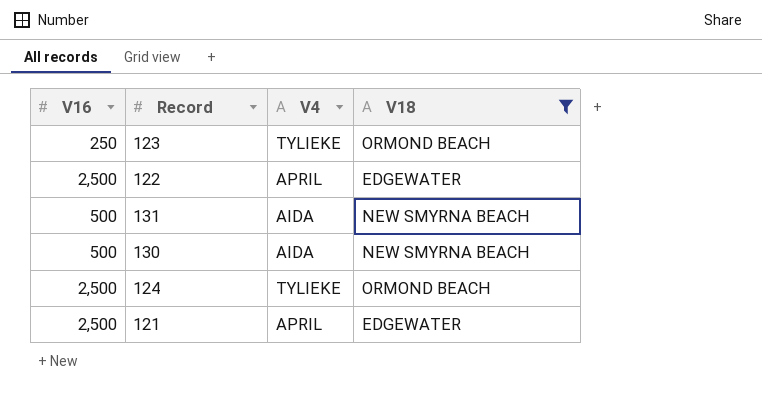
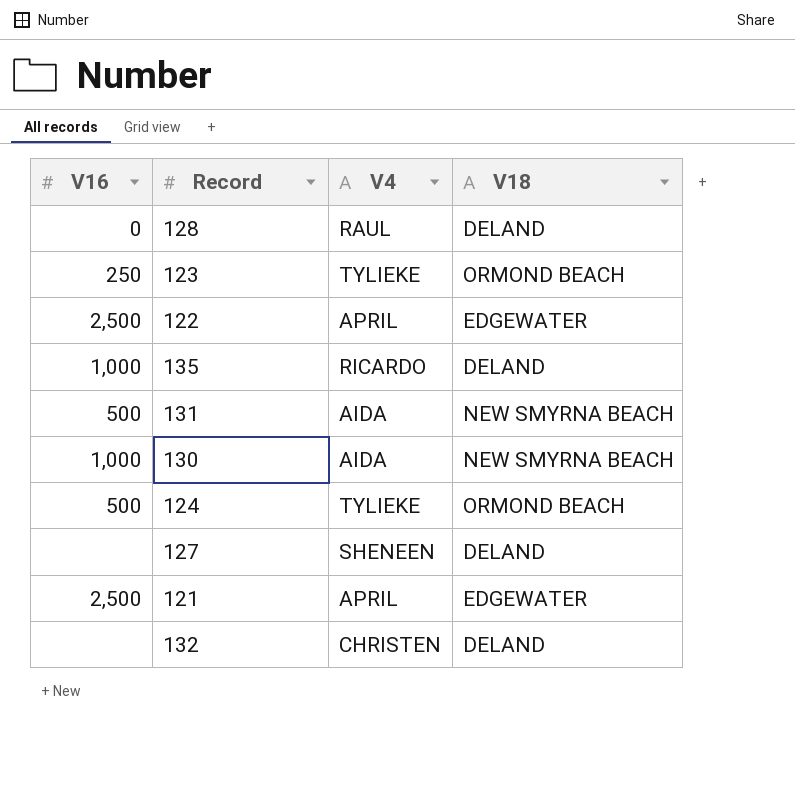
filter: V18 != DELAND -> none
130 | V16: 500 -> 1,000
124 | V16: 2,500 -> 500

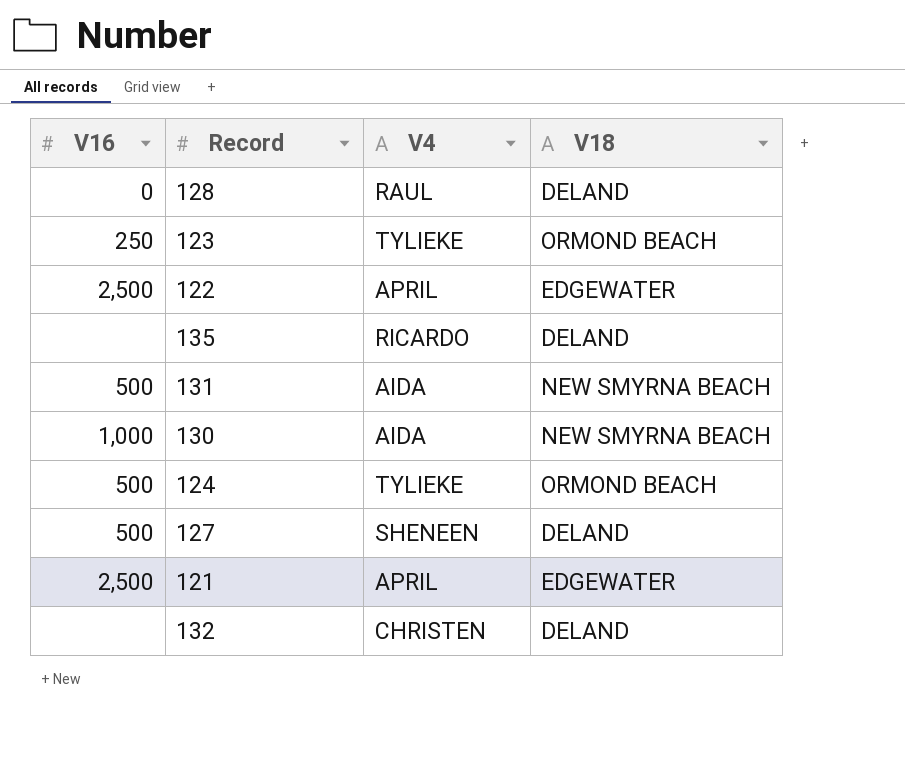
135 | V16: 1,000 -> none
127 | V16: none -> 500

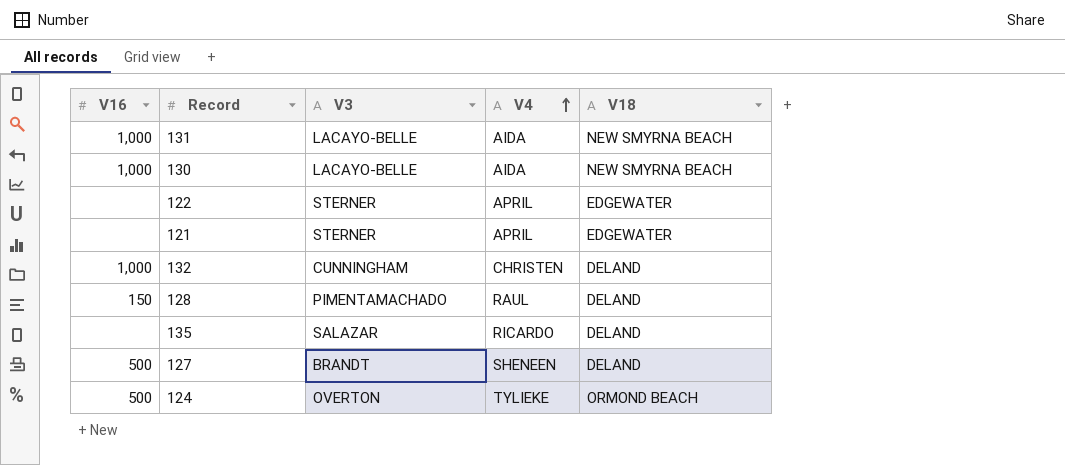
row order: none -> V4 ascending
column V3 | position: none -> 3
row 123: 250 | TYLIEKE | ORMOND BEACH -> none
131 | V16: 500 -> 1,000
122 | V16: 2,500 -> none
121 | V16: 2,500 -> none
132 | V16: none -> 1,000
128 | V16: 0 -> 150

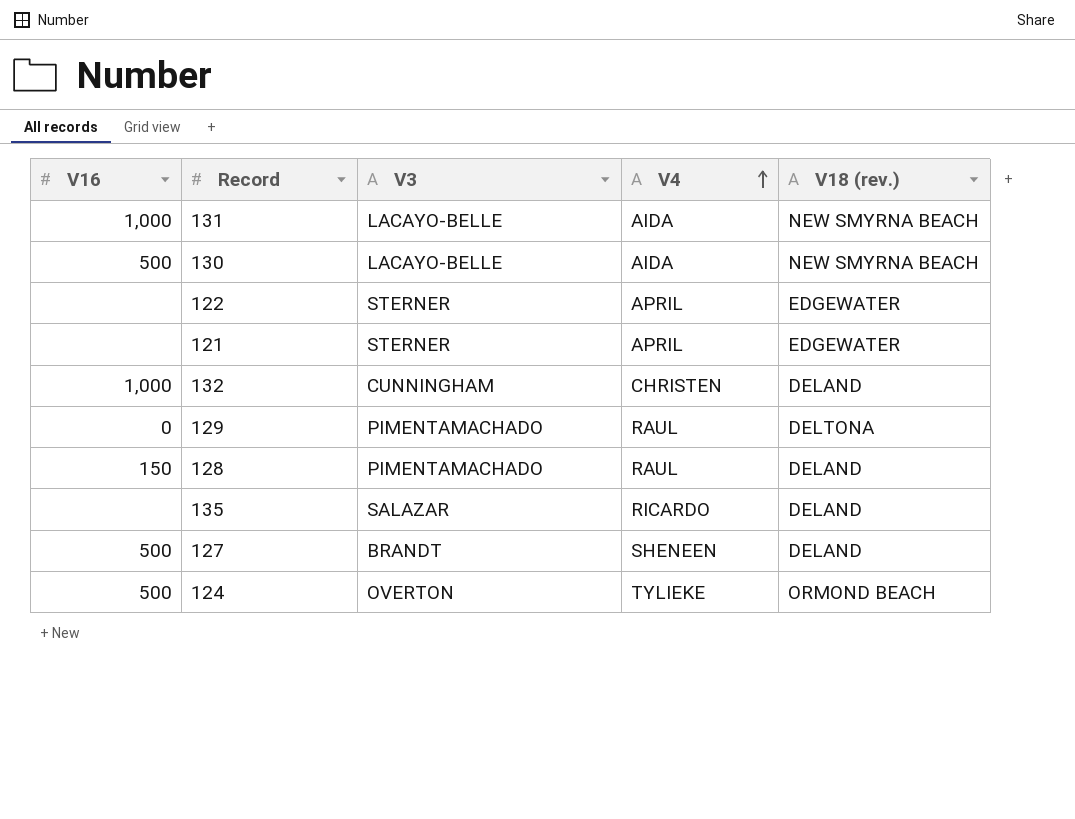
column name: V18 -> V18 (rev.)
130 | V16: 1,000 -> 500
row 129: none -> 0 | PIMENTAMACHADO | RAUL | DELTONA

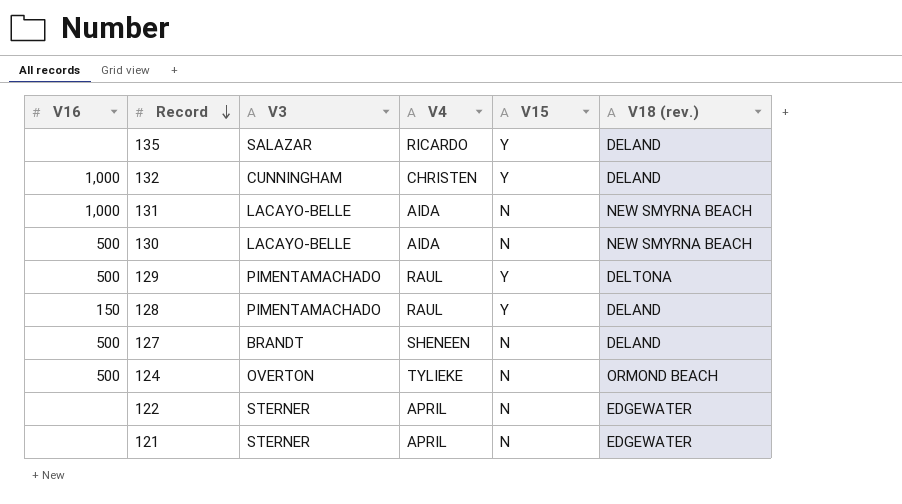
row order: V4 ascending -> Record descending
column V15 | position: none -> 5
129 | V16: 0 -> 500

